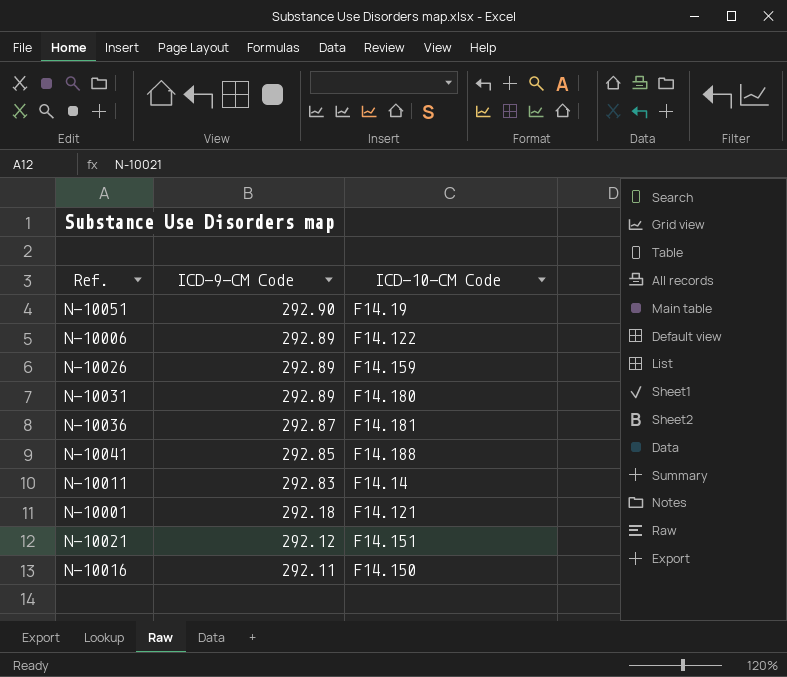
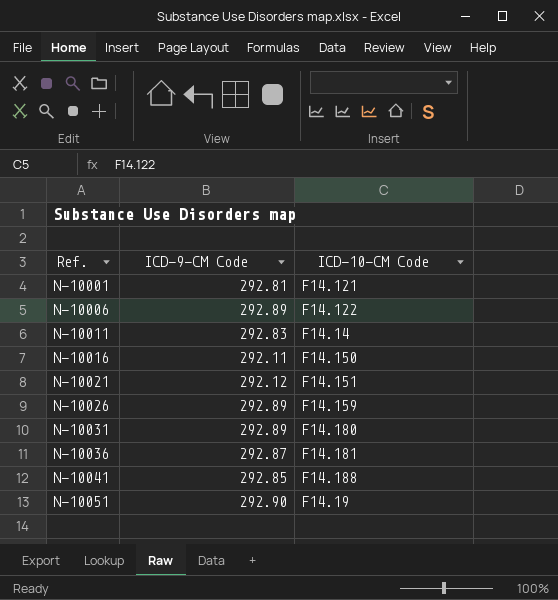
row order: ICD-9-CM Code descending -> Ref. ascending
N-10001 | ICD-9-CM Code: 292.18 -> 292.81

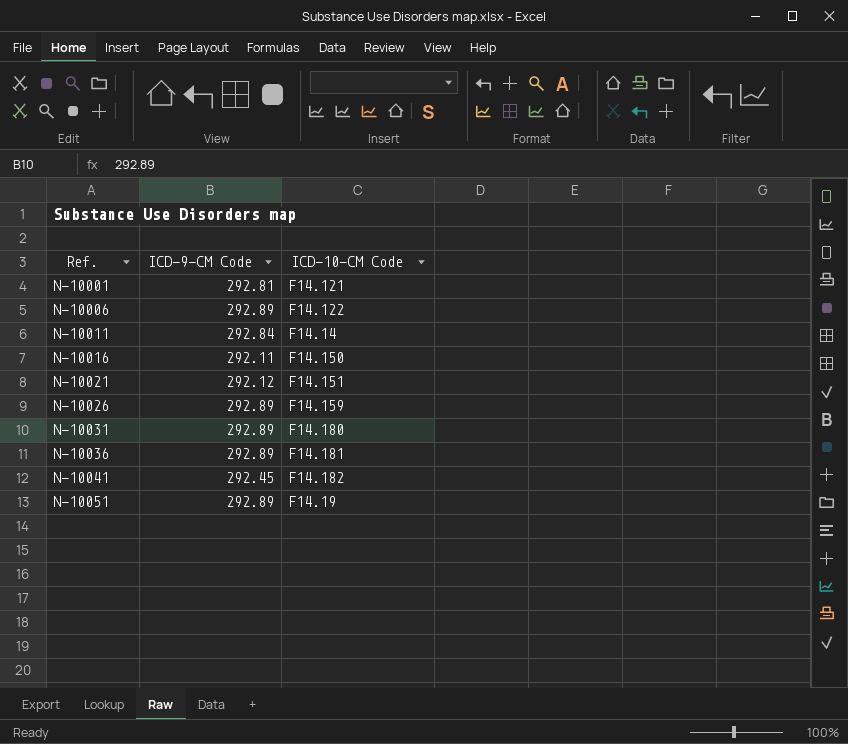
N-10011 | ICD-9-CM Code: 292.83 -> 292.84
N-10036 | ICD-9-CM Code: 292.87 -> 292.89
N-10041 | ICD-9-CM Code: 292.85 -> 292.45
N-10041 | ICD-10-CM Code: F14.188 -> F14.182
N-10051 | ICD-9-CM Code: 292.90 -> 292.89

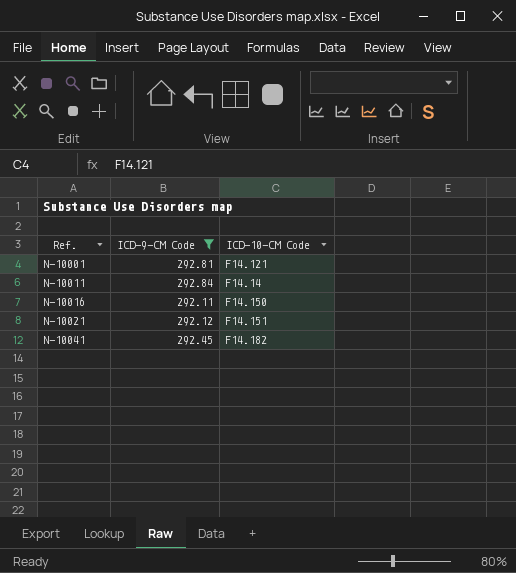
filter: none -> ICD-9-CM Code != 292.89

